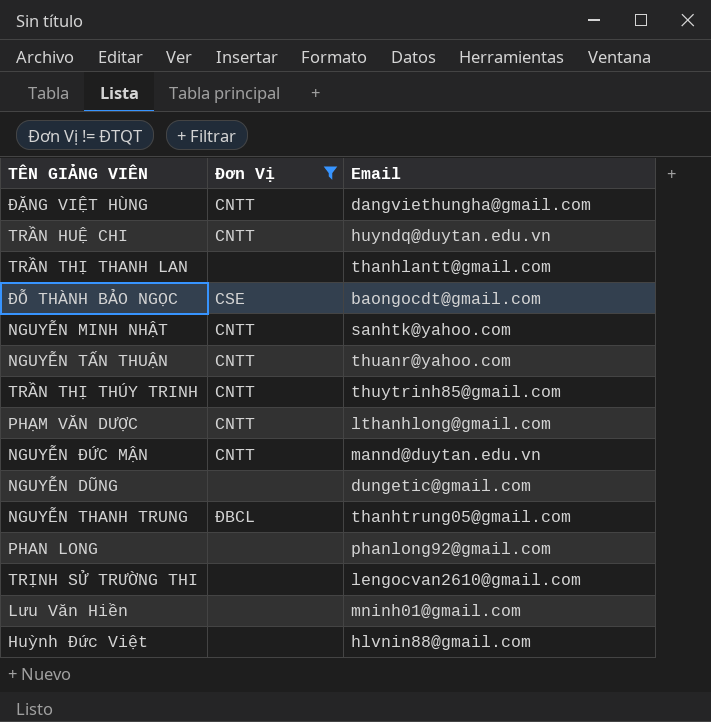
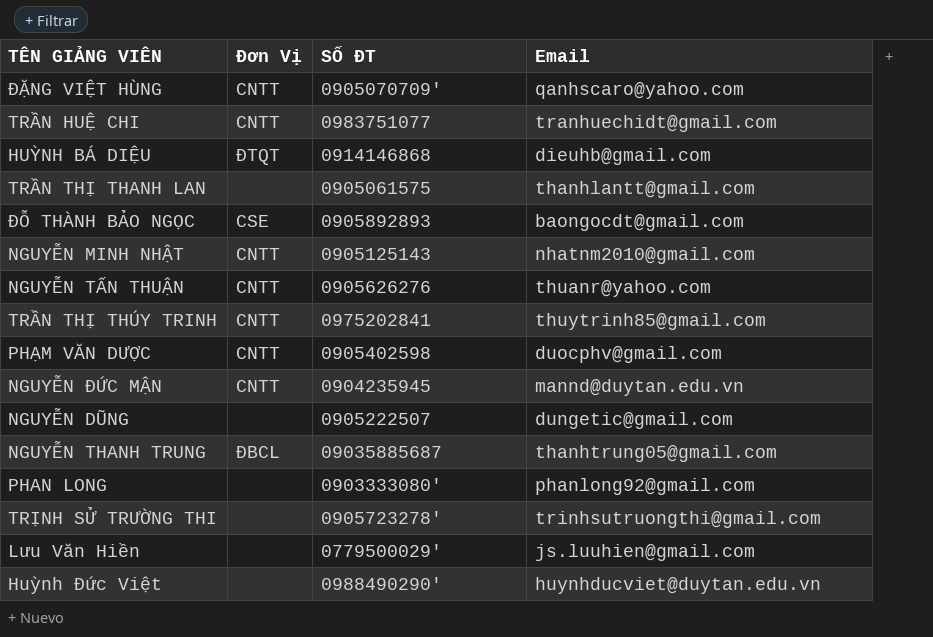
filter: Đơn Vị != ĐTQT -> none
column SỐ ĐT | position: none -> 3
ĐẶNG VIỆT HÙNG | Email: dangviethungha@gmail.com -> qanhscaro@yahoo.com
TRẦN HUỆ CHI | Email: huyndq@duytan.edu.vn -> tranhuechidt@gmail.com
NGUYỄN MINH NHẬT | Email: sanhtk@yahoo.com -> nhatnm2010@gmail.com
PHẠM VĂN DƯỢC | Email: lthanhlong@gmail.com -> duocphv@gmail.com
TRỊNH SỬ TRƯỜNG THI | Email: lengocvan2610@gmail.com -> trinhsutruongthi@gmail.com
Lưu Văn Hiền | Email: mninh01@gmail.com -> js.luuhien@gmail.com
Huỳnh Đức Việt | Email: hlvnin88@gmail.com -> huynhducviet@duytan.edu.vn

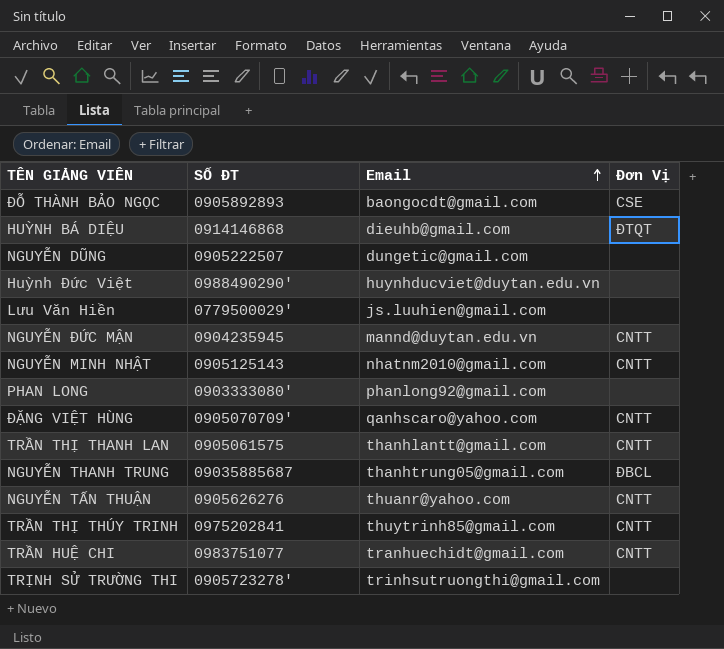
row order: none -> Email ascending
column Đơn Vị | position: 2 -> 4
row PHẠM VĂN DƯỢC: CNTT | 0905402598 | duocphv@gmail.com -> none
TRẦN THỊ THANH LAN | Đơn Vị: none -> CNTT

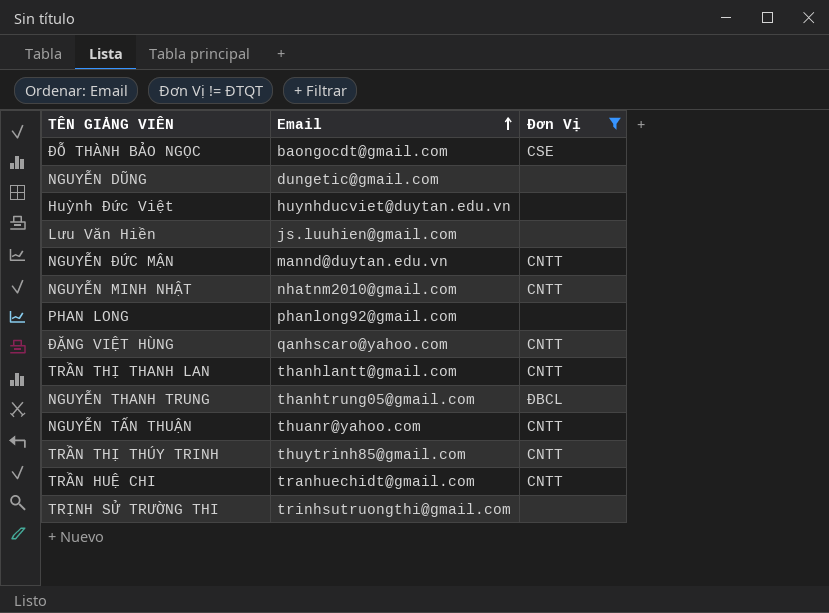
filter: none -> Đơn Vị != ĐTQT
column SỐ ĐT | position: 2 -> none

